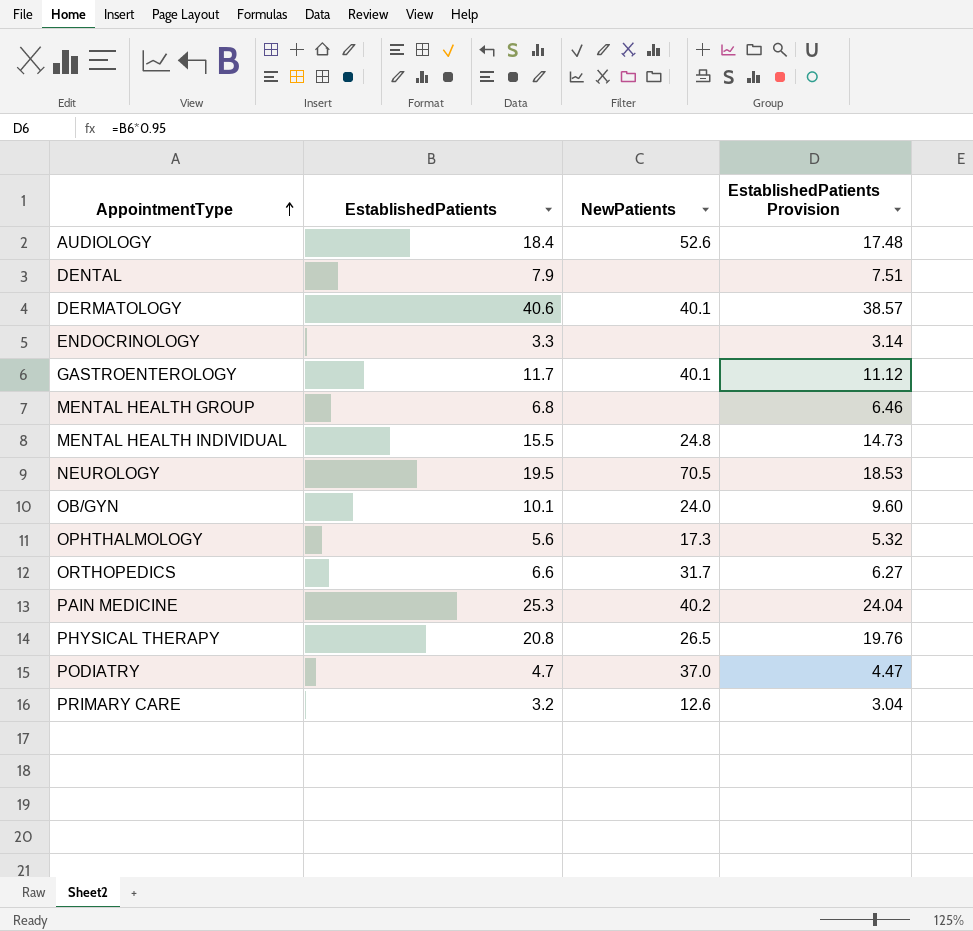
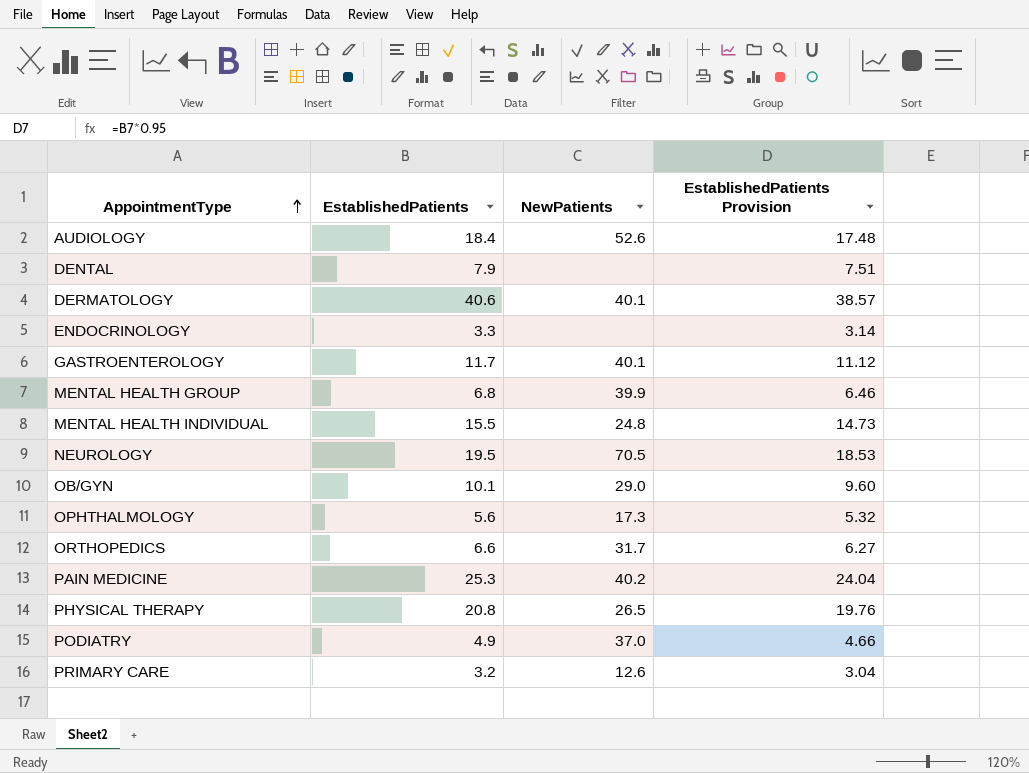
MENTAL HEALTH GROUP | NewPatients: none -> 39.9
OB/GYN | NewPatients: 24.0 -> 29.0
PODIATRY | EstablishedPatients: 4.7 -> 4.9
PODIATRY | EstablishedPatients Provision: 4.47 -> 4.66

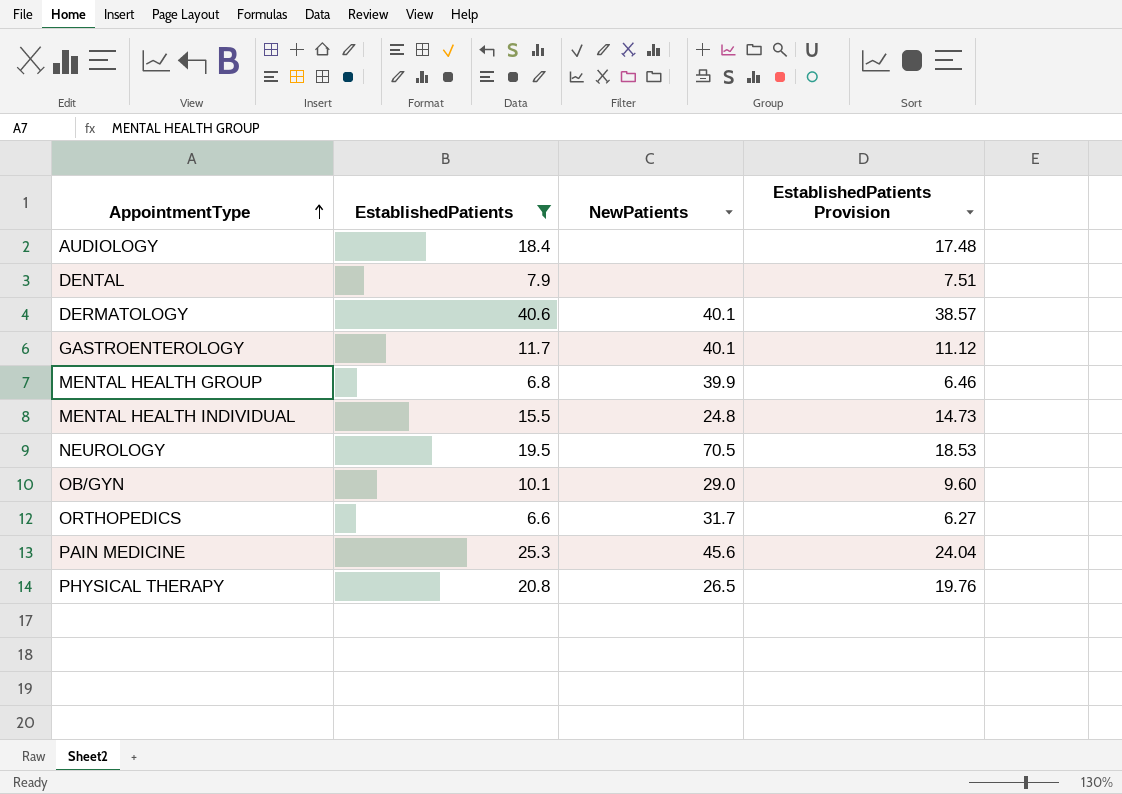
filter: none -> EstablishedPatients >= 6.6
AUDIOLOGY | NewPatients: 52.6 -> none
PAIN MEDICINE | NewPatients: 40.2 -> 45.6

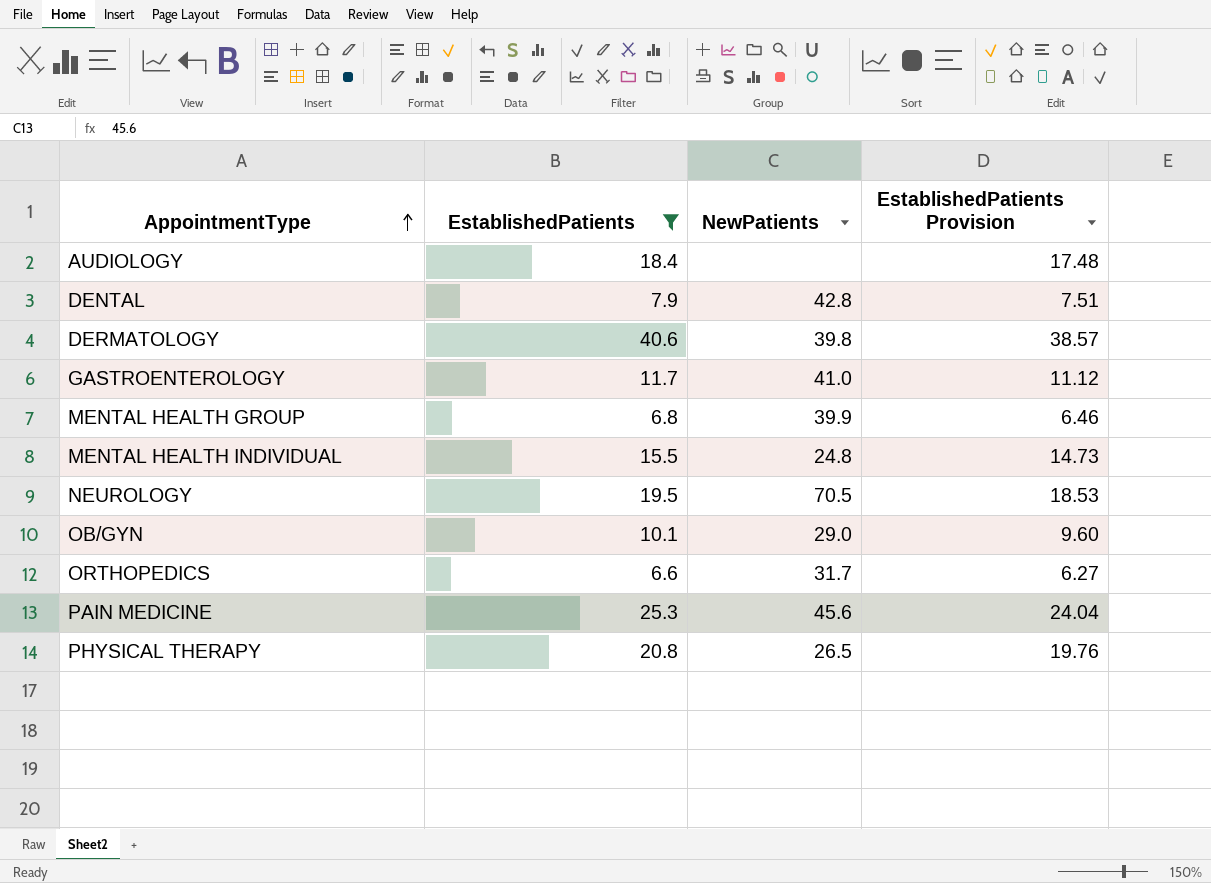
DENTAL | NewPatients: none -> 42.8
DERMATOLOGY | NewPatients: 40.1 -> 39.8
GASTROENTEROLOGY | NewPatients: 40.1 -> 41.0

